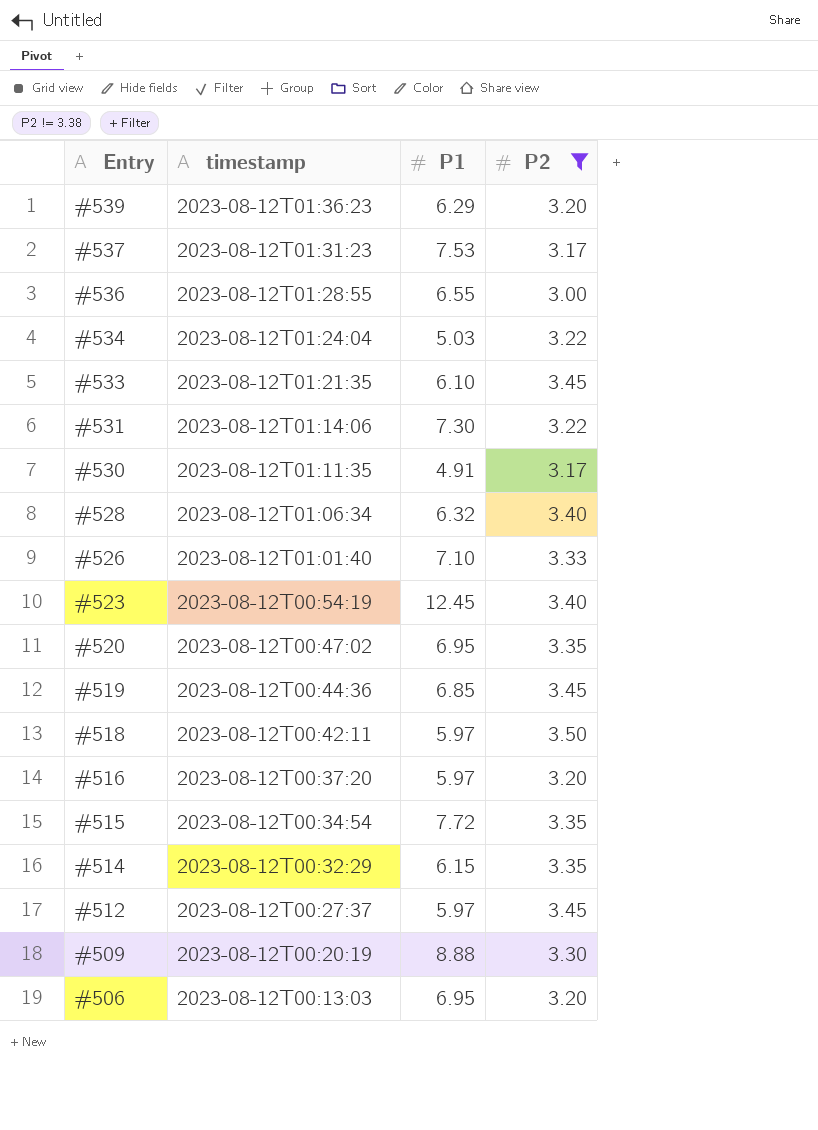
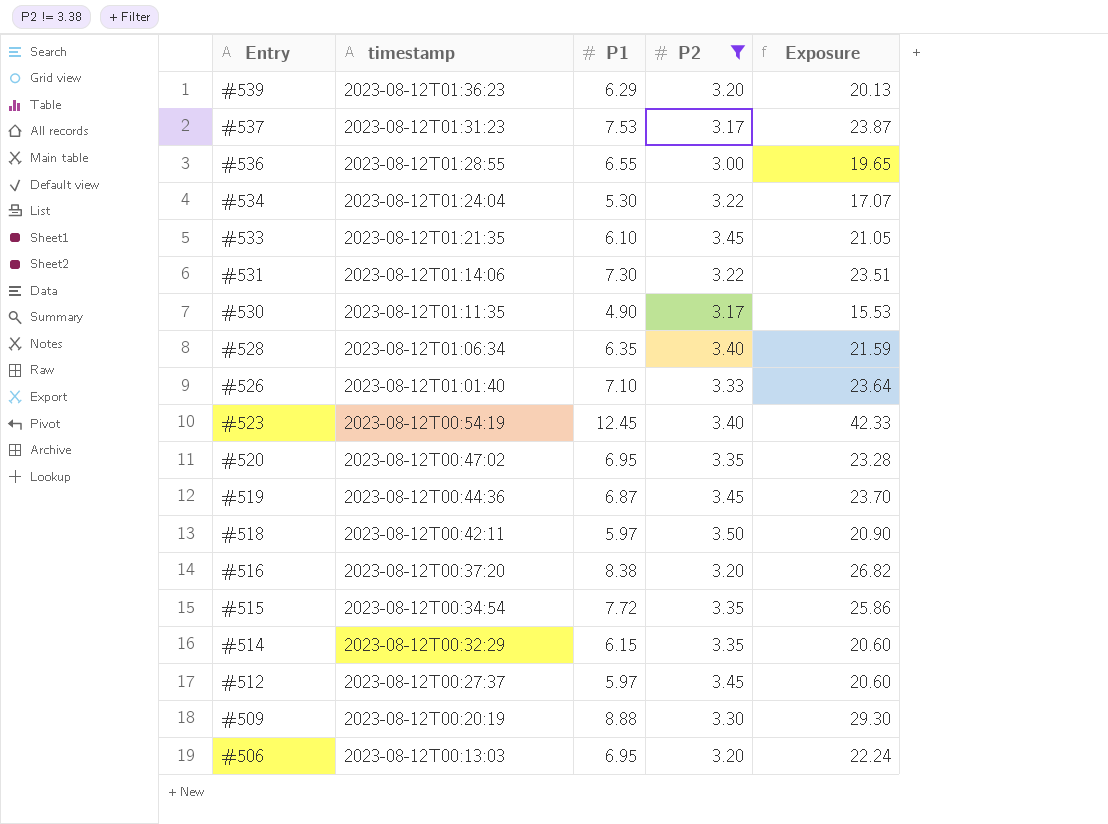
column Exposure | formula: none -> [P1] * [P2]
#534 | P1: 5.03 -> 5.30
#530 | P1: 4.91 -> 4.90
#528 | P1: 6.32 -> 6.35
#519 | P1: 6.85 -> 6.87
#516 | P1: 5.97 -> 8.38

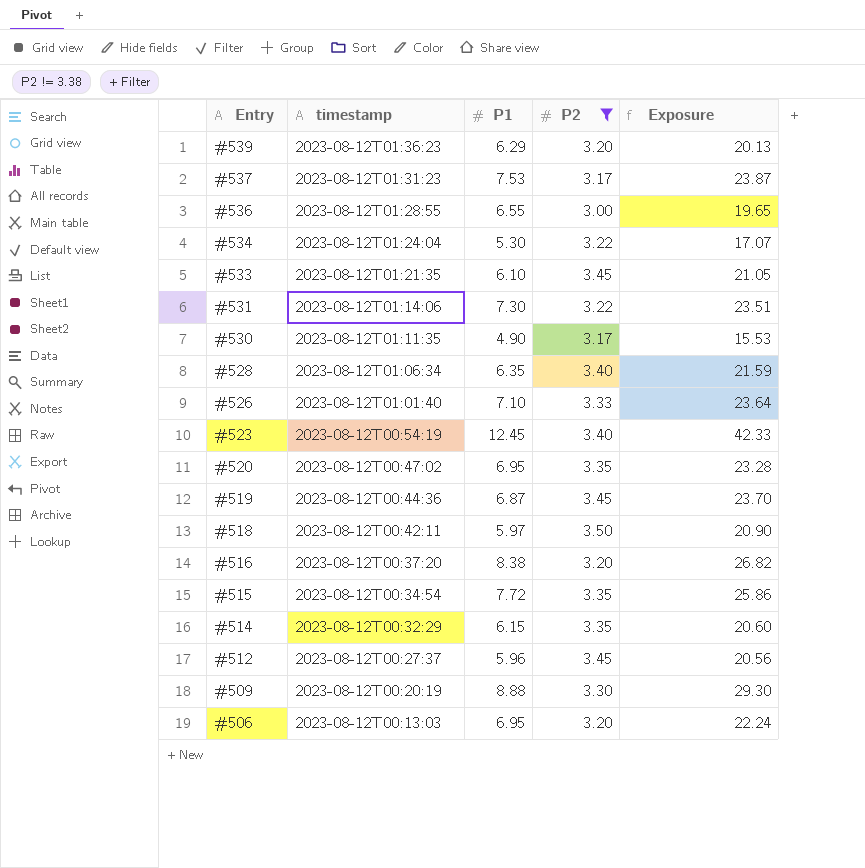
#512 | P1: 5.97 -> 5.96
#512 | Exposure: 20.60 -> 20.56

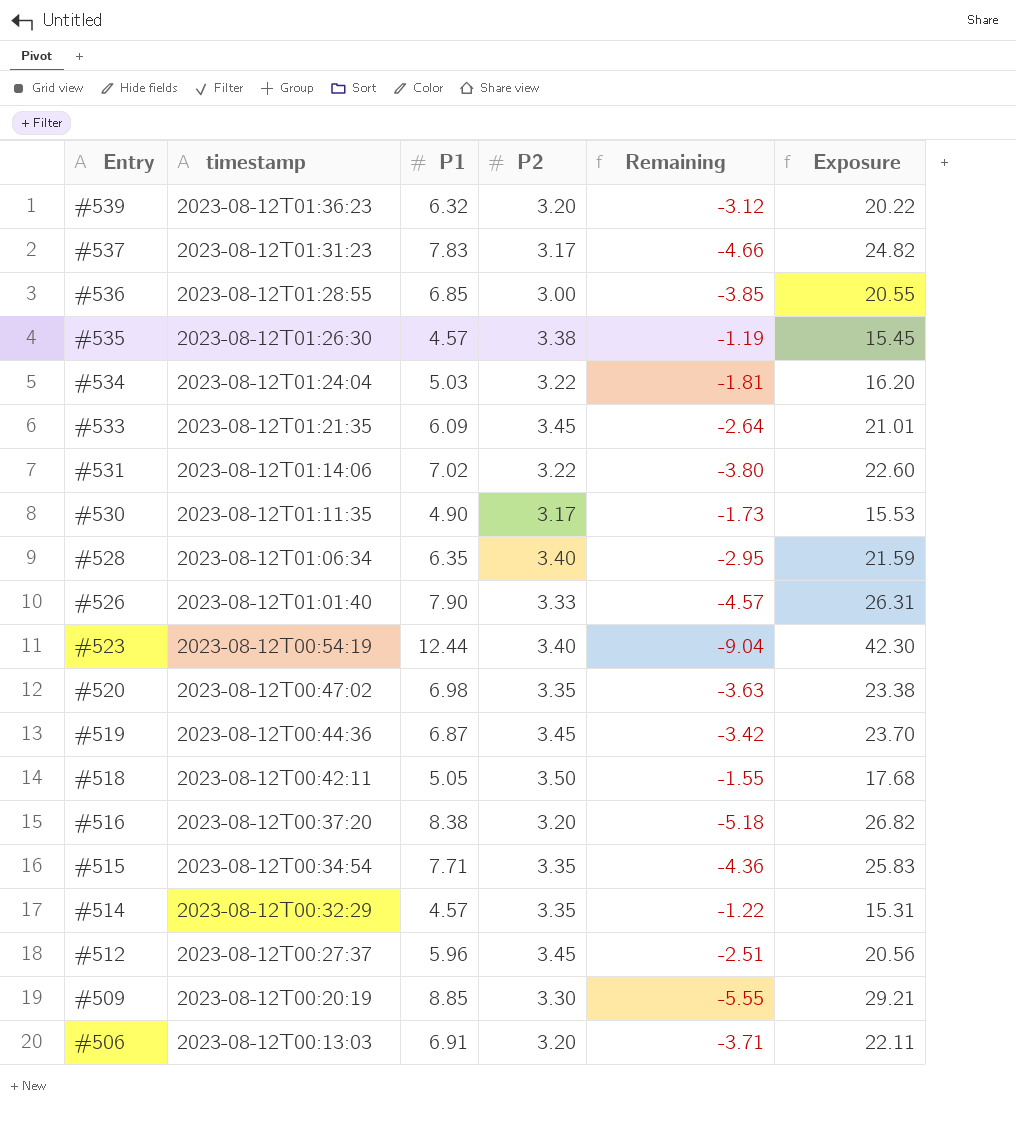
filter: P2 != 3.38 -> none
column Remaining | formula: none -> [P2] - [P1]
#539 | P1: 6.29 -> 6.32
#539 | Exposure: 20.13 -> 20.22
#537 | P1: 7.53 -> 7.83
#537 | Exposure: 23.87 -> 24.82
#536 | P1: 6.55 -> 6.85
#536 | Exposure: 19.65 -> 20.55
#534 | P1: 5.30 -> 5.03
#534 | Exposure: 17.07 -> 16.20
#533 | P1: 6.10 -> 6.09
#533 | Exposure: 21.05 -> 21.01
#531 | P1: 7.30 -> 7.02
#531 | Exposure: 23.51 -> 22.60
#526 | P1: 7.10 -> 7.90
#526 | Exposure: 23.64 -> 26.31
#523 | P1: 12.45 -> 12.44
#523 | Exposure: 42.33 -> 42.30
#520 | P1: 6.95 -> 6.98
#520 | Exposure: 23.28 -> 23.38
#518 | P1: 5.97 -> 5.05
#518 | Exposure: 20.90 -> 17.68
#515 | P1: 7.72 -> 7.71
#515 | Exposure: 25.86 -> 25.83
#514 | P1: 6.15 -> 4.57
#514 | Exposure: 20.60 -> 15.31
#509 | P1: 8.88 -> 8.85
#509 | Exposure: 29.30 -> 29.21
#506 | P1: 6.95 -> 6.91
#506 | Exposure: 22.24 -> 22.11

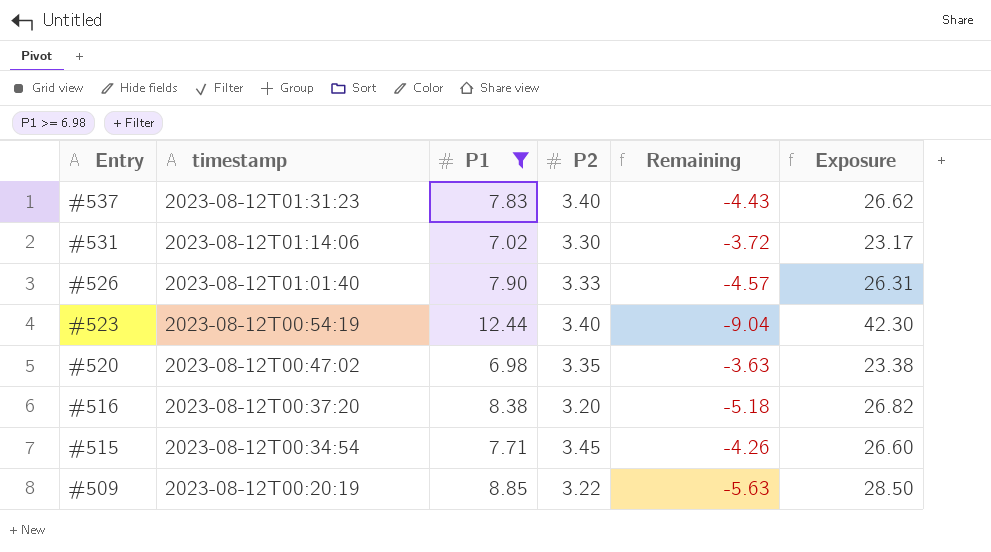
filter: none -> P1 >= 6.98
#537 | P2: 3.17 -> 3.40
#537 | Remaining: -4.66 -> -4.43
#537 | Exposure: 24.82 -> 26.62
#531 | P2: 3.22 -> 3.30
#531 | Remaining: -3.80 -> -3.72
#531 | Exposure: 22.60 -> 23.17
#515 | P2: 3.35 -> 3.45
#515 | Remaining: -4.36 -> -4.26
#515 | Exposure: 25.83 -> 26.60
#509 | P2: 3.30 -> 3.22
#509 | Remaining: -5.55 -> -5.63
#509 | Exposure: 29.21 -> 28.50

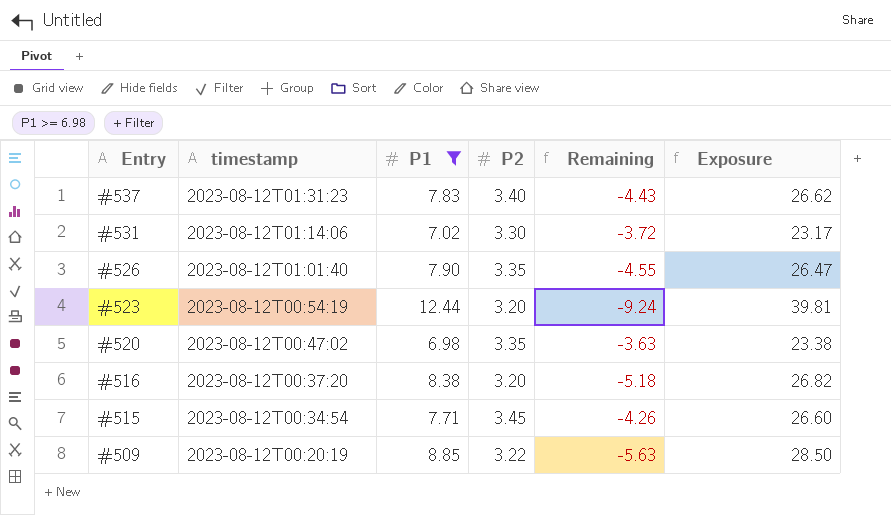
#526 | P2: 3.33 -> 3.35
#526 | Remaining: -4.57 -> -4.55
#526 | Exposure: 26.31 -> 26.47
#523 | P2: 3.40 -> 3.20
#523 | Remaining: -9.04 -> -9.24
#523 | Exposure: 42.30 -> 39.81

